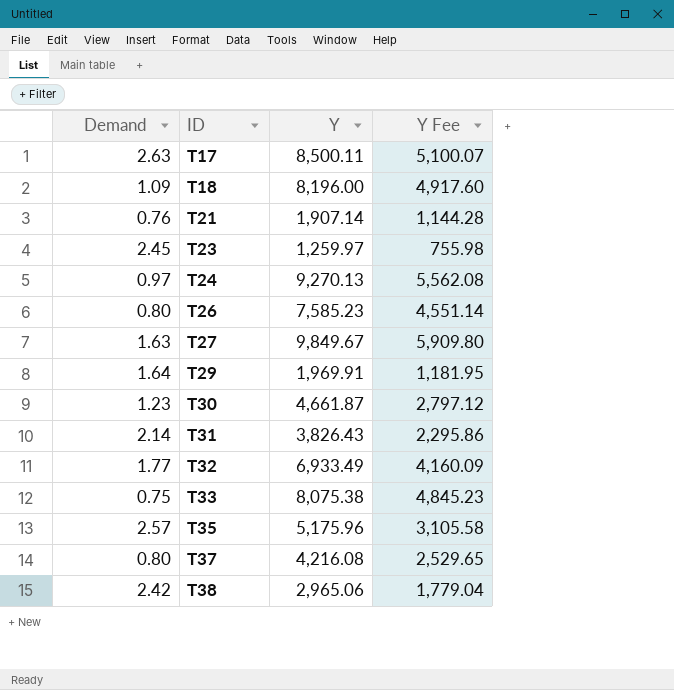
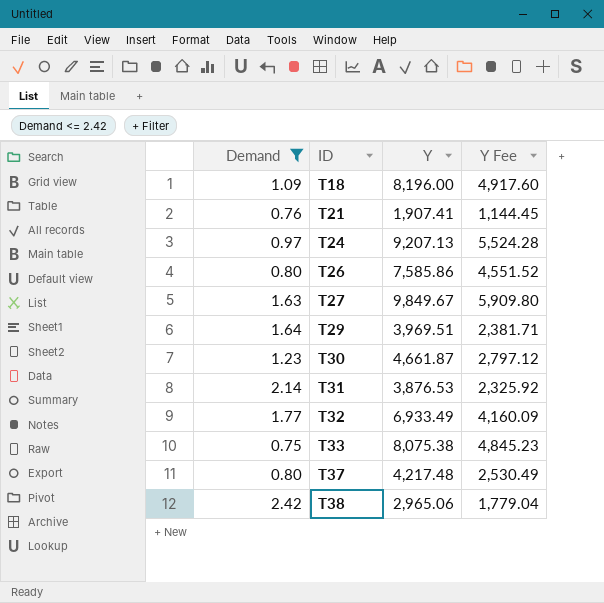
filter: none -> Demand <= 2.42
T21 | Y: 1,907.14 -> 1,907.41
T21 | Y Fee: 1,144.28 -> 1,144.45
T24 | Y: 9,270.13 -> 9,207.13
T24 | Y Fee: 5,562.08 -> 5,524.28
T26 | Y: 7,585.23 -> 7,585.86
T26 | Y Fee: 4,551.14 -> 4,551.52
T29 | Y: 1,969.91 -> 3,969.51
T29 | Y Fee: 1,181.95 -> 2,381.71
T31 | Y: 3,826.43 -> 3,876.53
T31 | Y Fee: 2,295.86 -> 2,325.92
T37 | Y: 4,216.08 -> 4,217.48
T37 | Y Fee: 2,529.65 -> 2,530.49

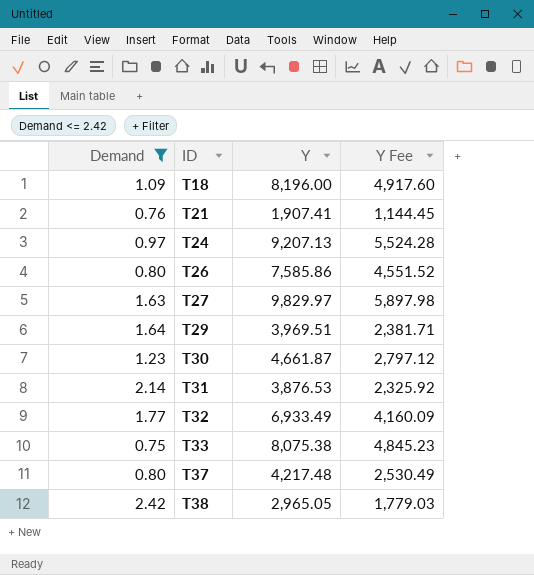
T27 | Y: 9,849.67 -> 9,829.97
T27 | Y Fee: 5,909.80 -> 5,897.98
T38 | Y: 2,965.06 -> 2,965.05
T38 | Y Fee: 1,779.04 -> 1,779.03

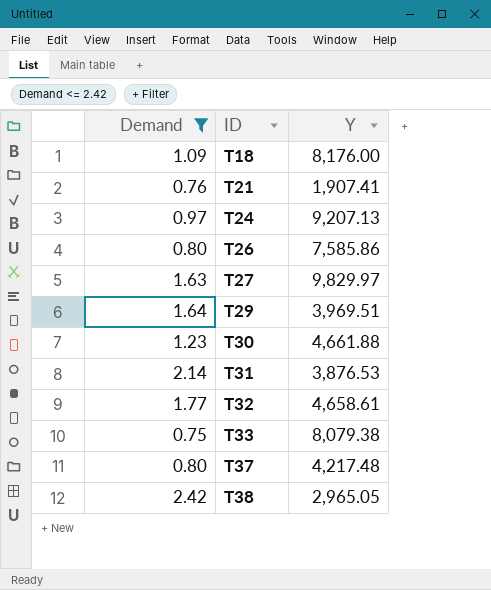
column Y Fee | formula: [Y] * 0.6 -> none
T18 | Y: 8,196.00 -> 8,176.00
T30 | Y: 4,661.87 -> 4,661.88
T32 | Y: 6,933.49 -> 4,658.61
T33 | Y: 8,075.38 -> 8,079.38

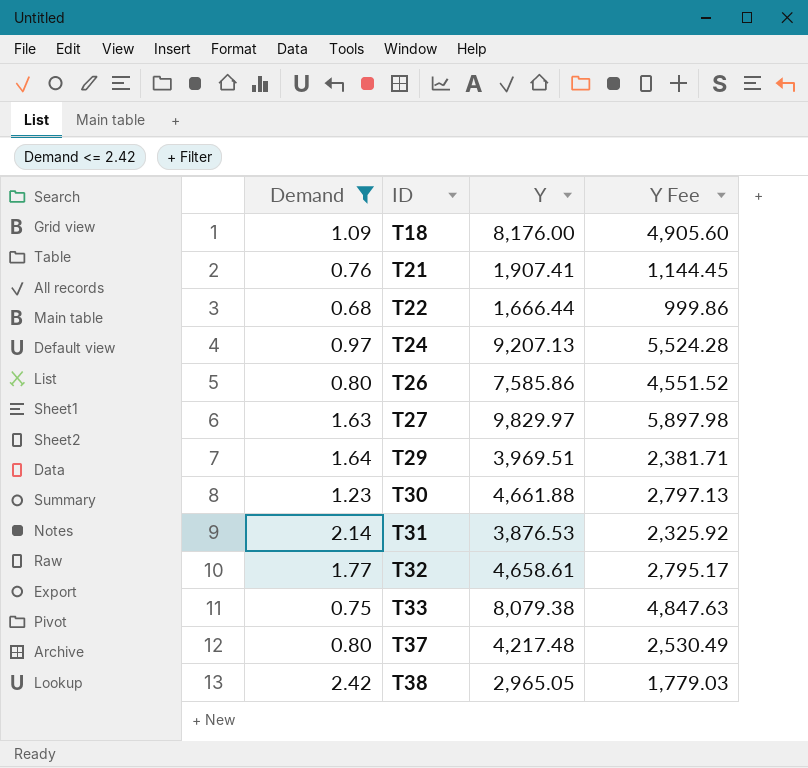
column Y Fee | formula: none -> [Y] * 0.6
row T22: none -> 0.68 | 1,666.44 | 999.86

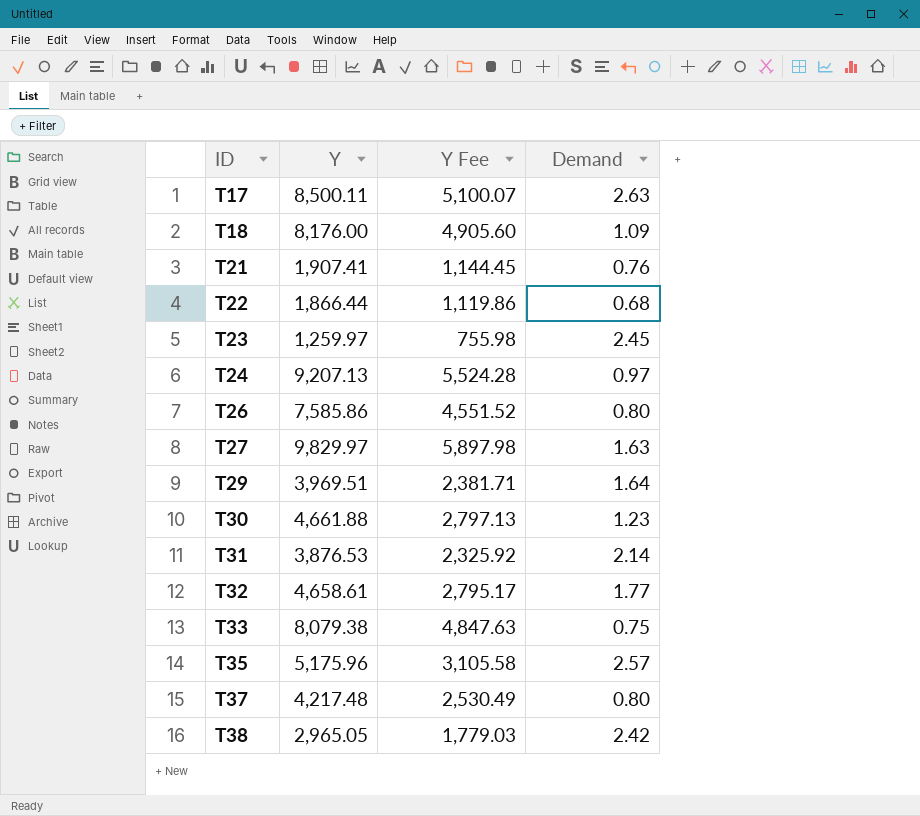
filter: Demand <= 2.42 -> none
column Demand | position: 1 -> 4
T22 | Y: 1,666.44 -> 1,866.44
T22 | Y Fee: 999.86 -> 1,119.86

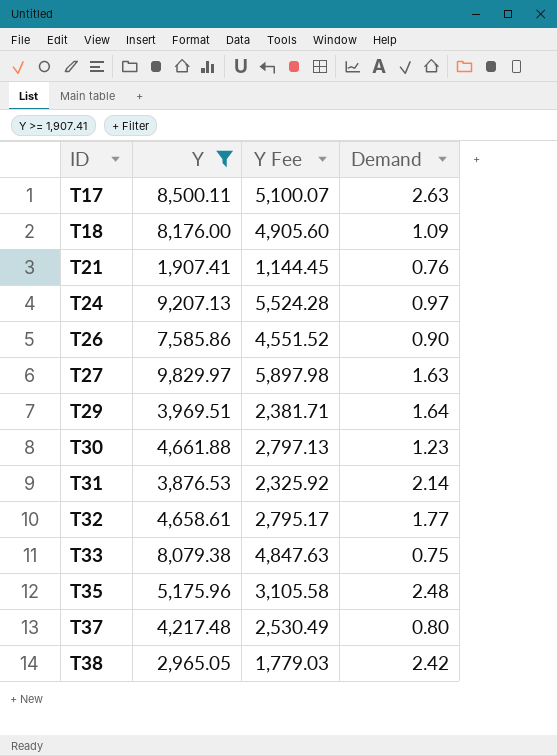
filter: none -> Y >= 1,907.41
T26 | Demand: 0.80 -> 0.90
T35 | Demand: 2.57 -> 2.48

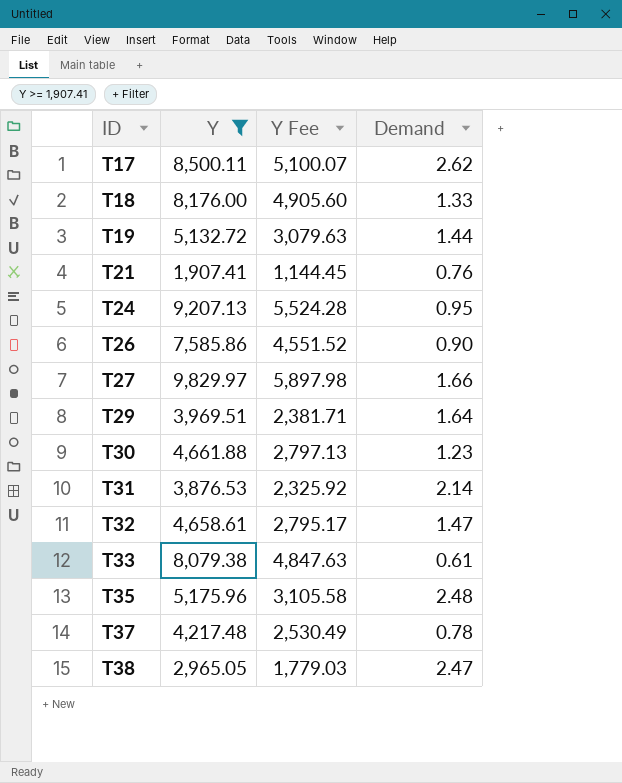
T17 | Demand: 2.63 -> 2.62
T18 | Demand: 1.09 -> 1.33
row T19: none -> 5,132.72 | 3,079.63 | 1.44
T24 | Demand: 0.97 -> 0.95
T27 | Demand: 1.63 -> 1.66
T32 | Demand: 1.77 -> 1.47
T33 | Demand: 0.75 -> 0.61
T37 | Demand: 0.80 -> 0.78
T38 | Demand: 2.42 -> 2.47

